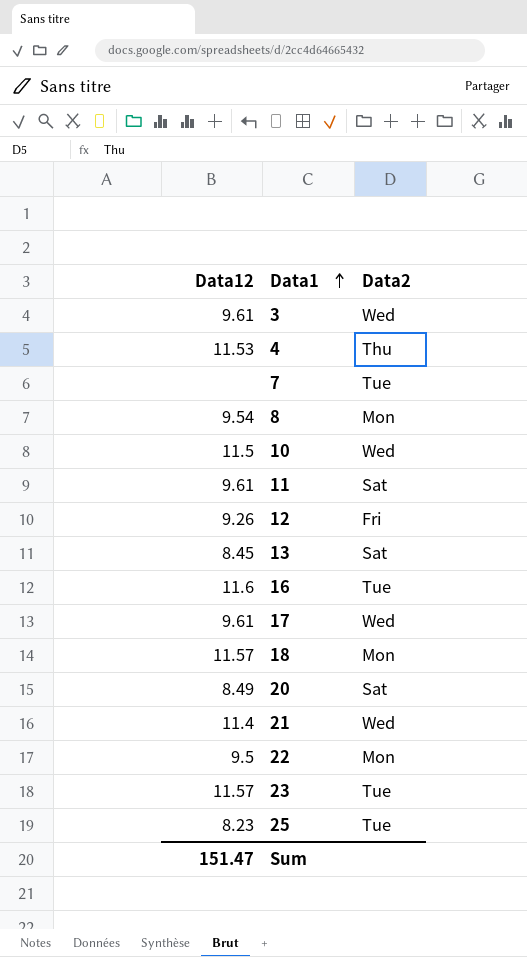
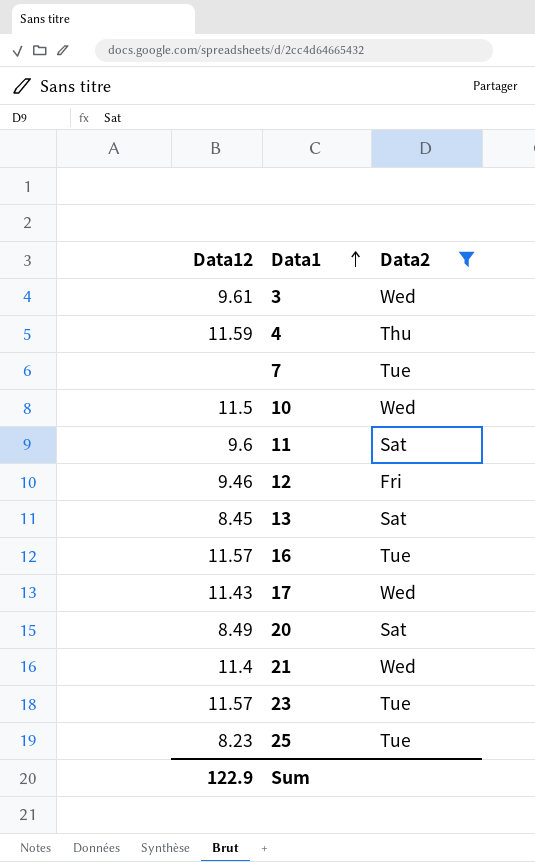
filter: none -> Data2 != Mon
4 | Data12: 11.53 -> 11.59
11 | Data12: 9.61 -> 9.6
12 | Data12: 9.26 -> 9.46
16 | Data12: 11.6 -> 11.57
17 | Data12: 9.61 -> 11.43
Sum | Data12: 151.47 -> 122.9

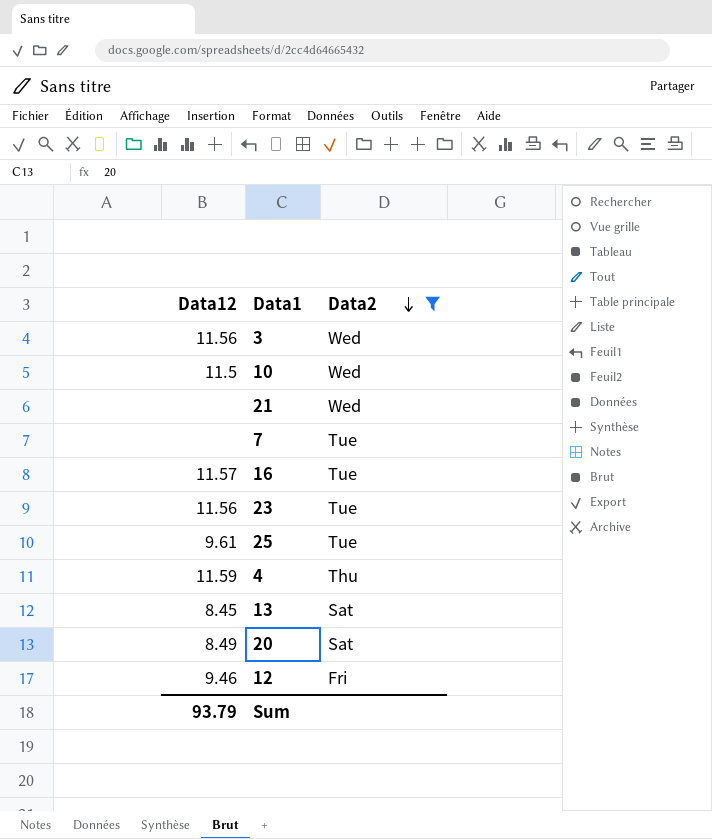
row order: Data1 ascending -> Data2 descending
row 11: 9.6 | Sat -> none
row 17: 11.43 | Wed -> none
3 | Data12: 9.61 -> 11.56
21 | Data12: 11.4 -> none
23 | Data12: 11.57 -> 11.56
25 | Data12: 8.23 -> 9.61
Sum | Data12: 122.9 -> 93.79

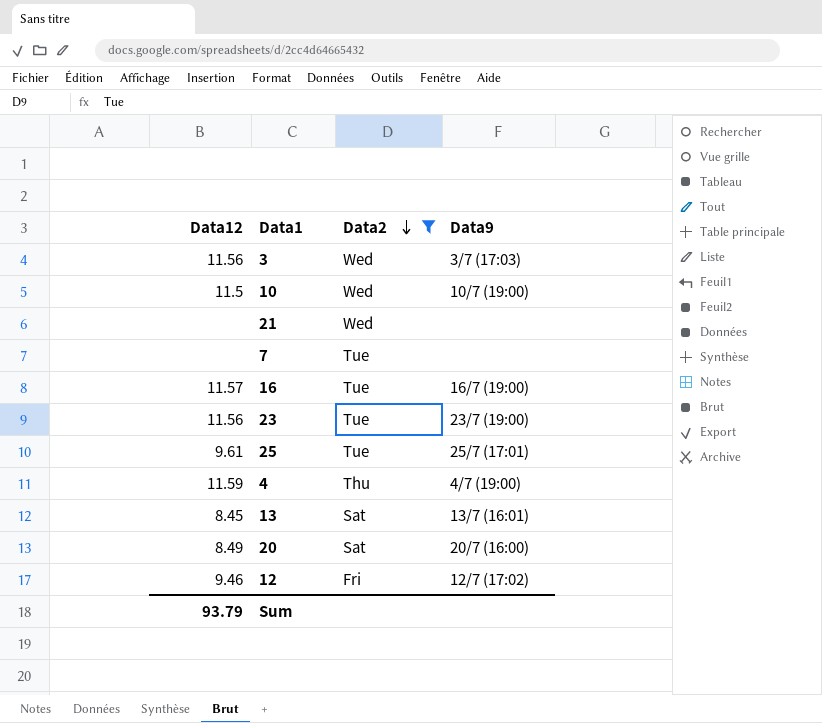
column Data9 | position: none -> 4

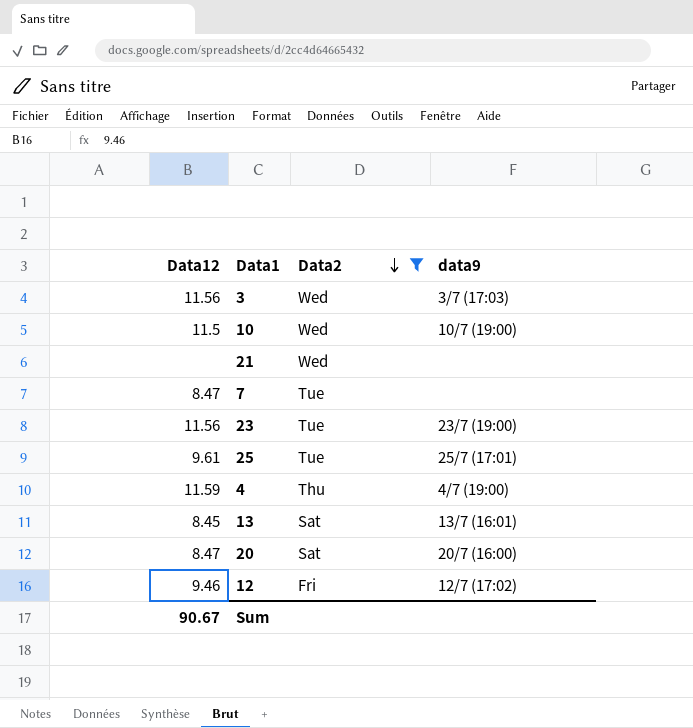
column name: Data9 -> data9
row 16: 11.57 | Tue | 16/7 (19:00) -> none
7 | Data12: none -> 8.47
20 | Data12: 8.49 -> 8.47
Sum | Data12: 93.79 -> 90.67

